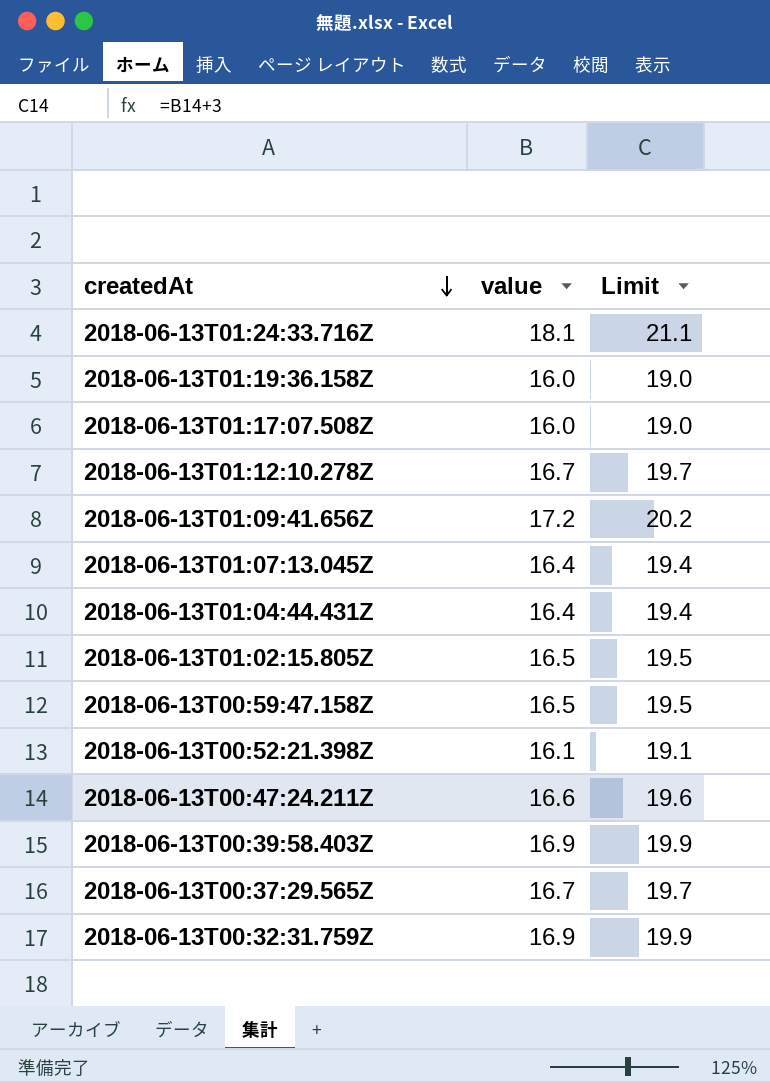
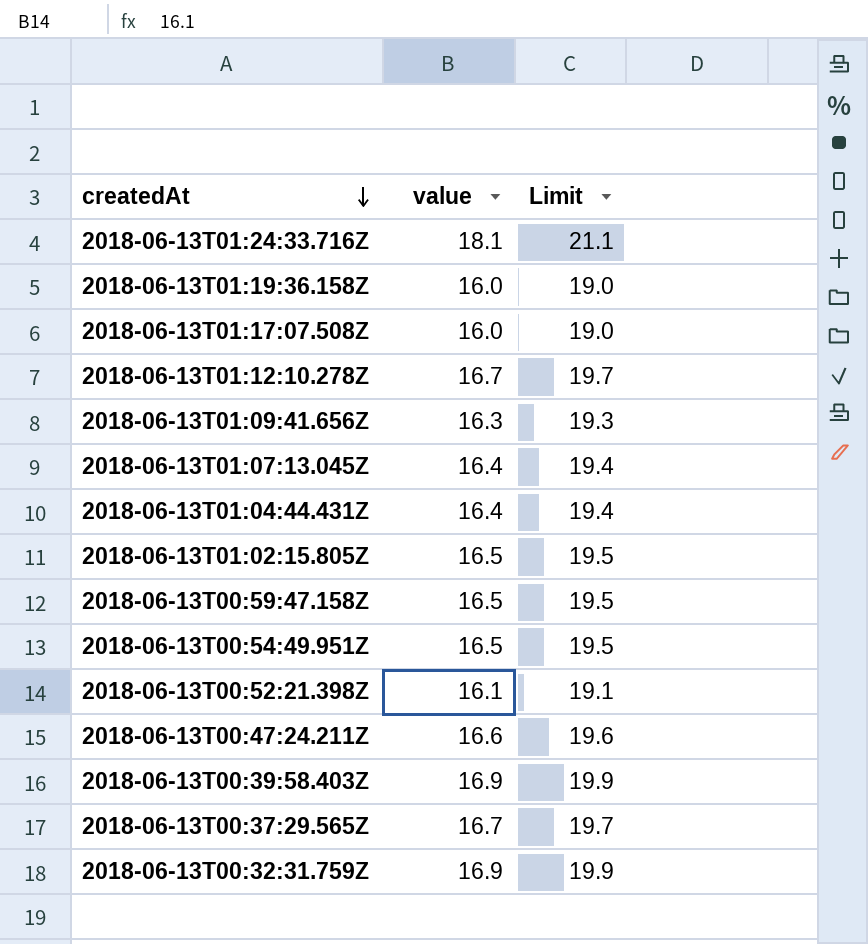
2018-06-13T01:09:41.656Z | value: 17.2 -> 16.3
2018-06-13T01:09:41.656Z | Limit: 20.2 -> 19.3
row 2018-06-13T00:54:49.951Z: none -> 16.5 | 19.5

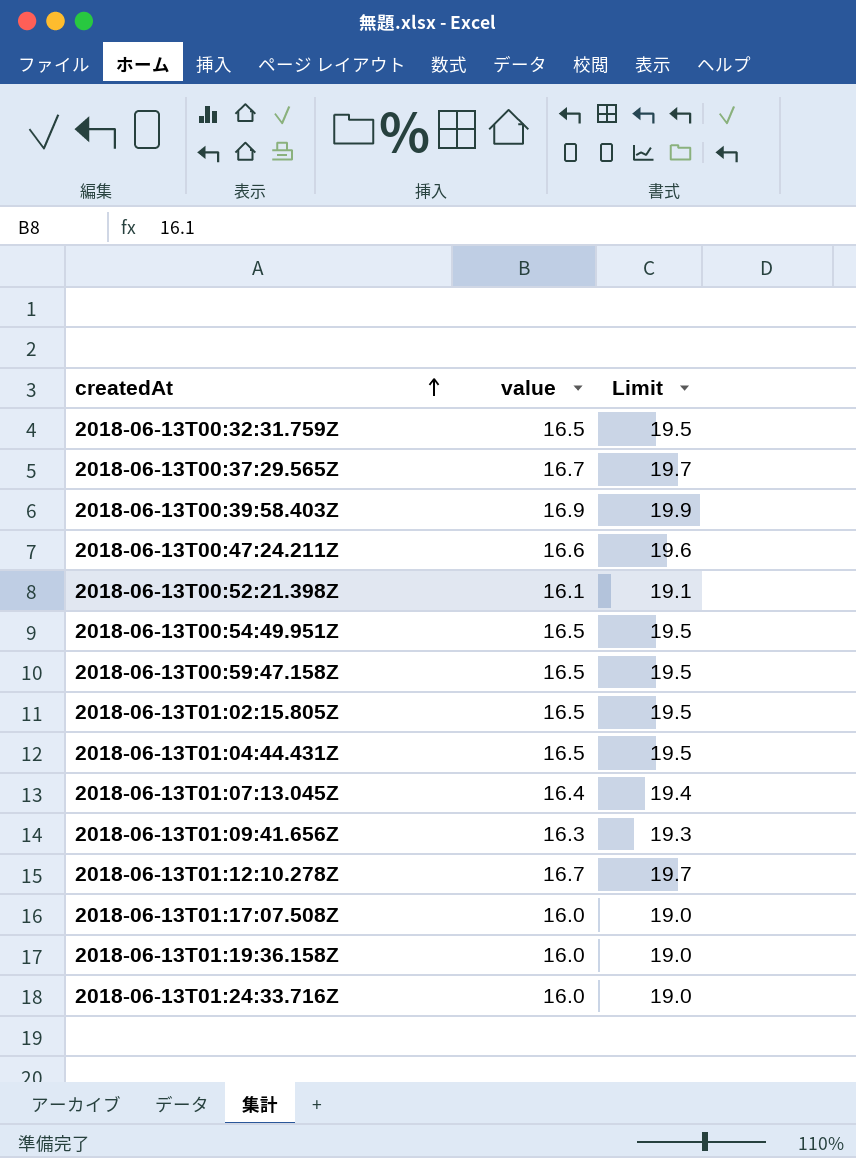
row order: createdAt descending -> createdAt ascending
2018-06-13T00:32:31.759Z | value: 16.9 -> 16.5
2018-06-13T00:32:31.759Z | Limit: 19.9 -> 19.5
2018-06-13T01:04:44.431Z | value: 16.4 -> 16.5
2018-06-13T01:04:44.431Z | Limit: 19.4 -> 19.5
2018-06-13T01:24:33.716Z | value: 18.1 -> 16.0
2018-06-13T01:24:33.716Z | Limit: 21.1 -> 19.0

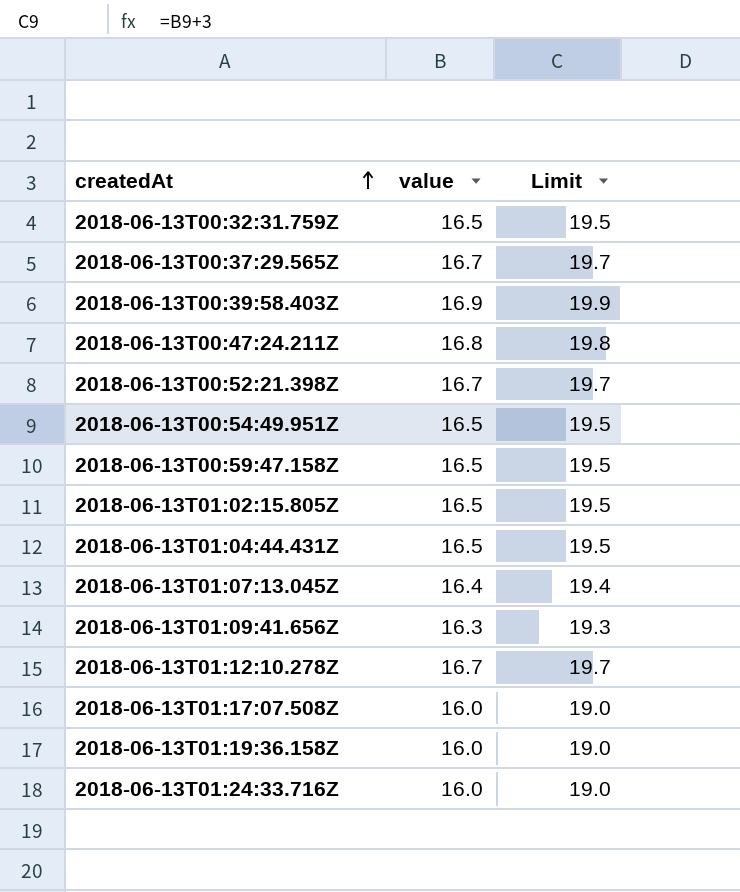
2018-06-13T00:47:24.211Z | value: 16.6 -> 16.8
2018-06-13T00:47:24.211Z | Limit: 19.6 -> 19.8
2018-06-13T00:52:21.398Z | value: 16.1 -> 16.7
2018-06-13T00:52:21.398Z | Limit: 19.1 -> 19.7

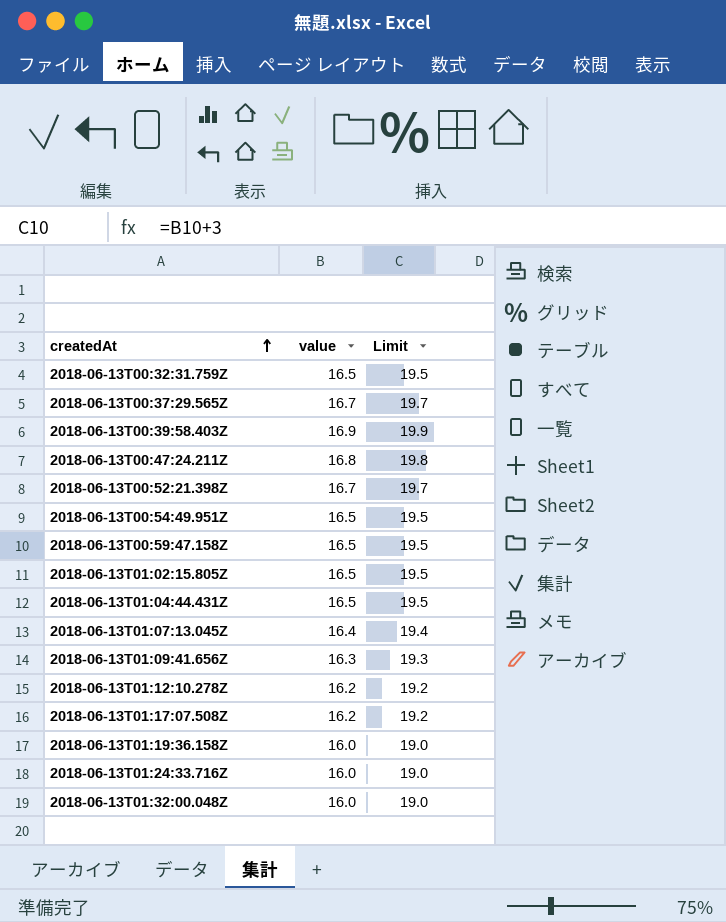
2018-06-13T01:12:10.278Z | value: 16.7 -> 16.2
2018-06-13T01:12:10.278Z | Limit: 19.7 -> 19.2
2018-06-13T01:17:07.508Z | value: 16.0 -> 16.2
2018-06-13T01:17:07.508Z | Limit: 19.0 -> 19.2
row 2018-06-13T01:32:00.048Z: none -> 16.0 | 19.0

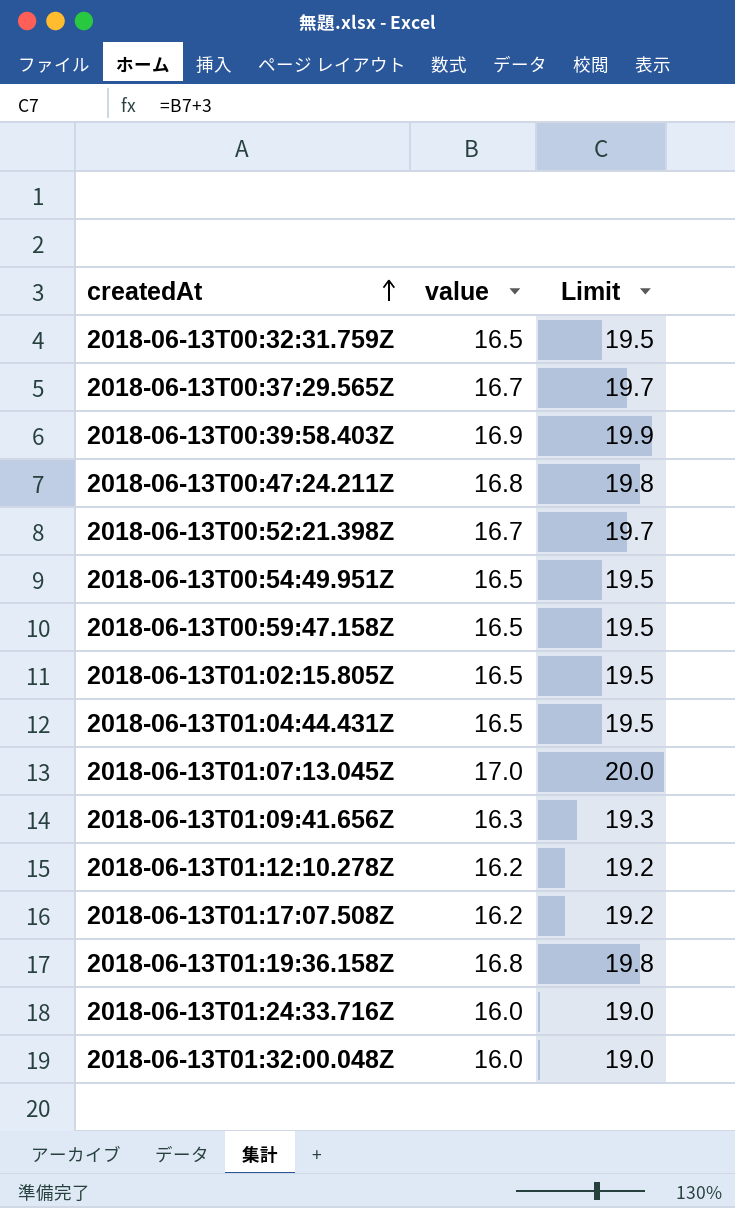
2018-06-13T01:07:13.045Z | value: 16.4 -> 17.0
2018-06-13T01:07:13.045Z | Limit: 19.4 -> 20.0
2018-06-13T01:19:36.158Z | value: 16.0 -> 16.8
2018-06-13T01:19:36.158Z | Limit: 19.0 -> 19.8

